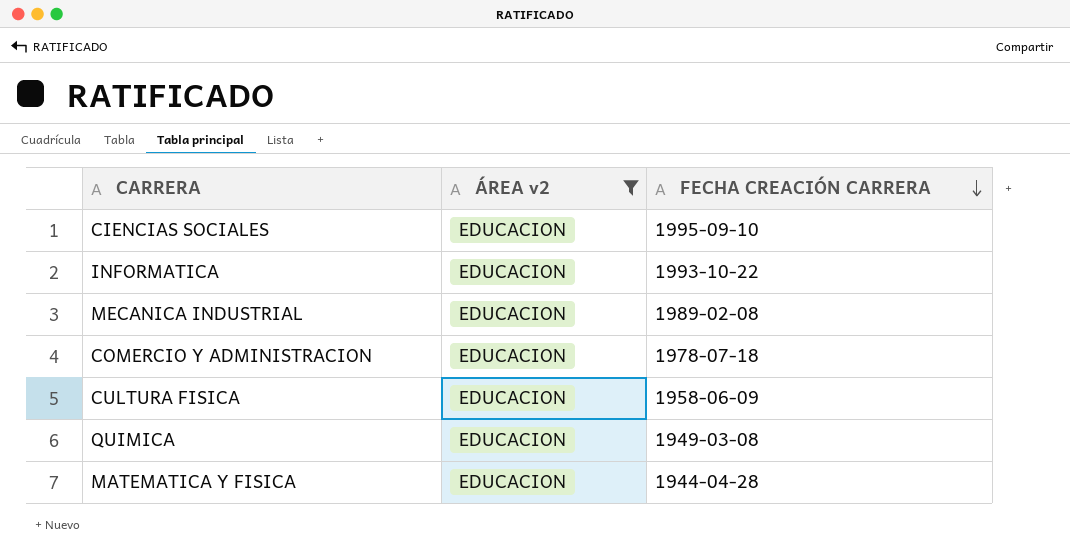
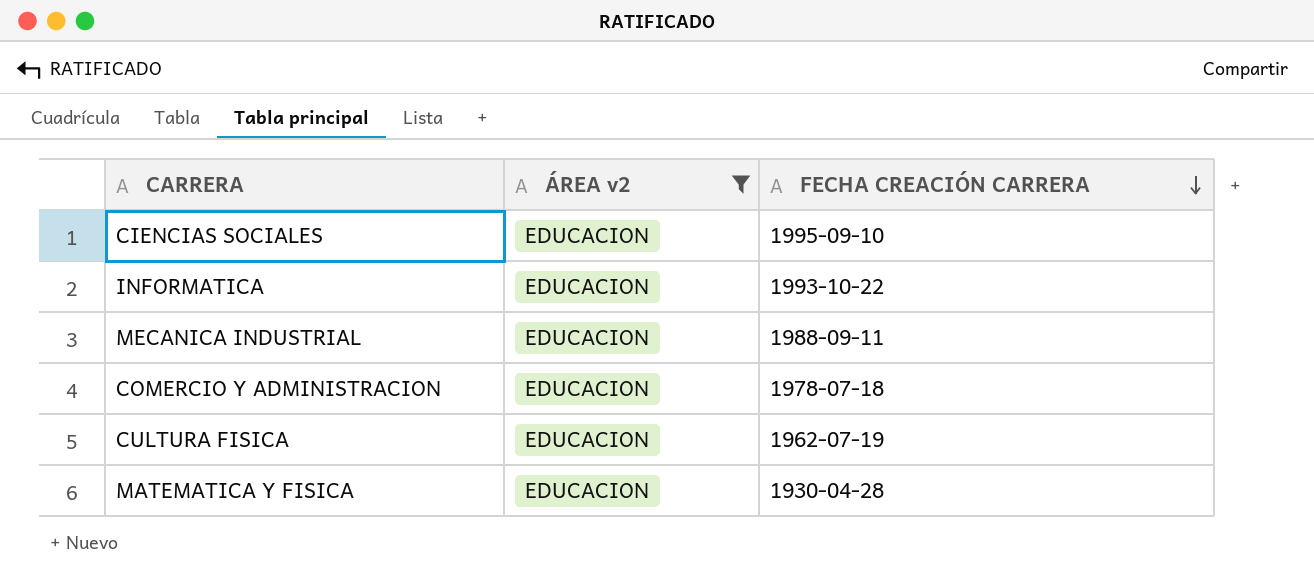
row QUIMICA: EDUCACION | 1949-03-08 -> none
MECANICA INDUSTRIAL | FECHA CREACIÓN CARRERA: 1989-02-08 -> 1988-09-11
CULTURA FISICA | FECHA CREACIÓN CARRERA: 1958-06-09 -> 1962-07-19
MATEMATICA Y FISICA | FECHA CREACIÓN CARRERA: 1944-04-28 -> 1930-04-28

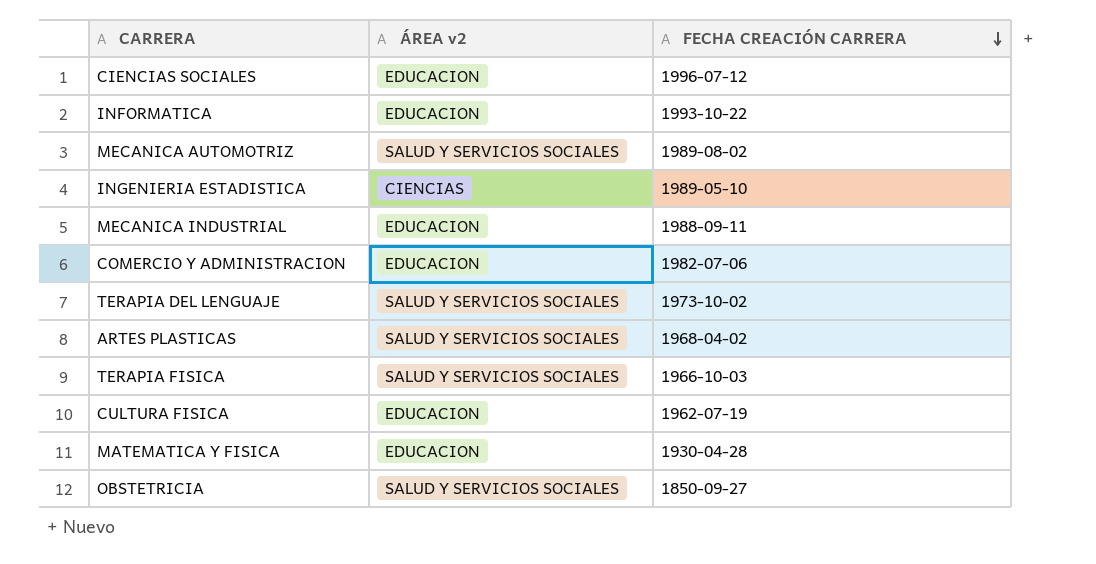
filter: ÁREA v2 = EDUCACION -> none
CIENCIAS SOCIALES | FECHA CREACIÓN CARRERA: 1995-09-10 -> 1996-07-12
COMERCIO Y ADMINISTRACION | FECHA CREACIÓN CARRERA: 1978-07-18 -> 1982-07-06

